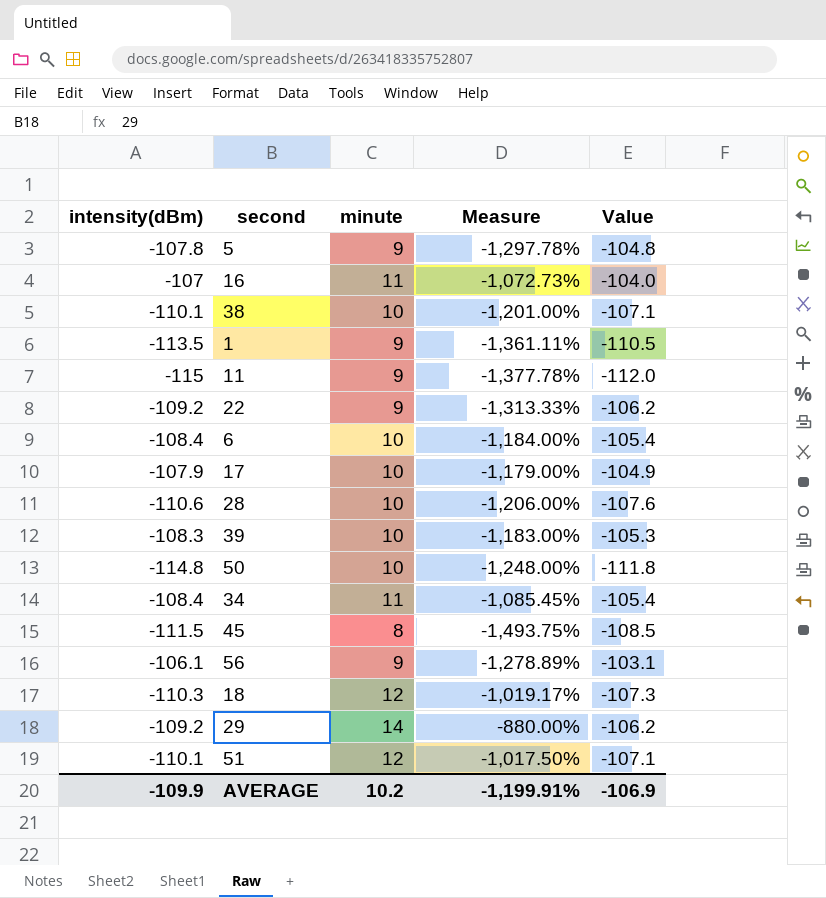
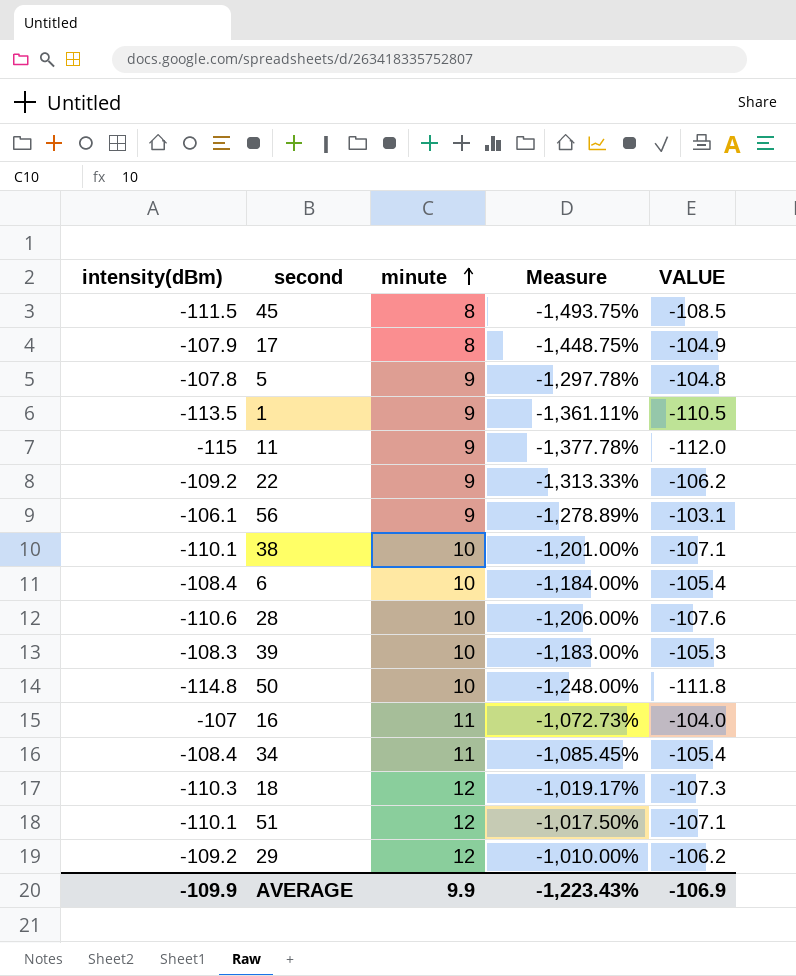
row order: none -> minute ascending
column name: Value -> VALUE
17 | minute: 10 -> 8
17 | Measure: -1,179.00% -> -1,448.75%
29 | minute: 14 -> 12
29 | Measure: -880.00% -> -1,010.00%
AVERAGE | minute: 10.2 -> 9.9
AVERAGE | Measure: -1,199.91% -> -1,223.43%

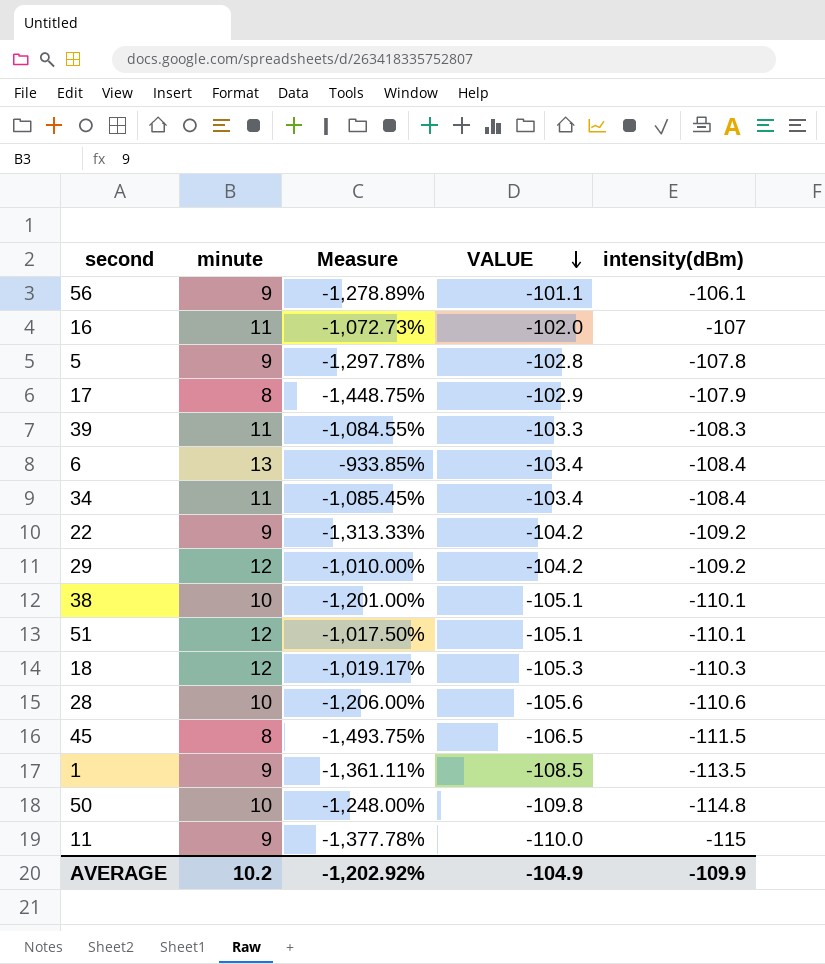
row order: minute ascending -> VALUE descending
column VALUE | formula: [intensity(dBm)] + 3 -> [intensity(dBm)] + 5
column intensity(dBm) | position: 1 -> 5
39 | minute: 10 -> 11
39 | Measure: -1,183.00% -> -1,084.55%
6 | minute: 10 -> 13
6 | Measure: -1,184.00% -> -933.85%
AVERAGE | minute: 9.9 -> 10.2
AVERAGE | Measure: -1,223.43% -> -1,202.92%
AVERAGE | VALUE: -106.9 -> -104.9

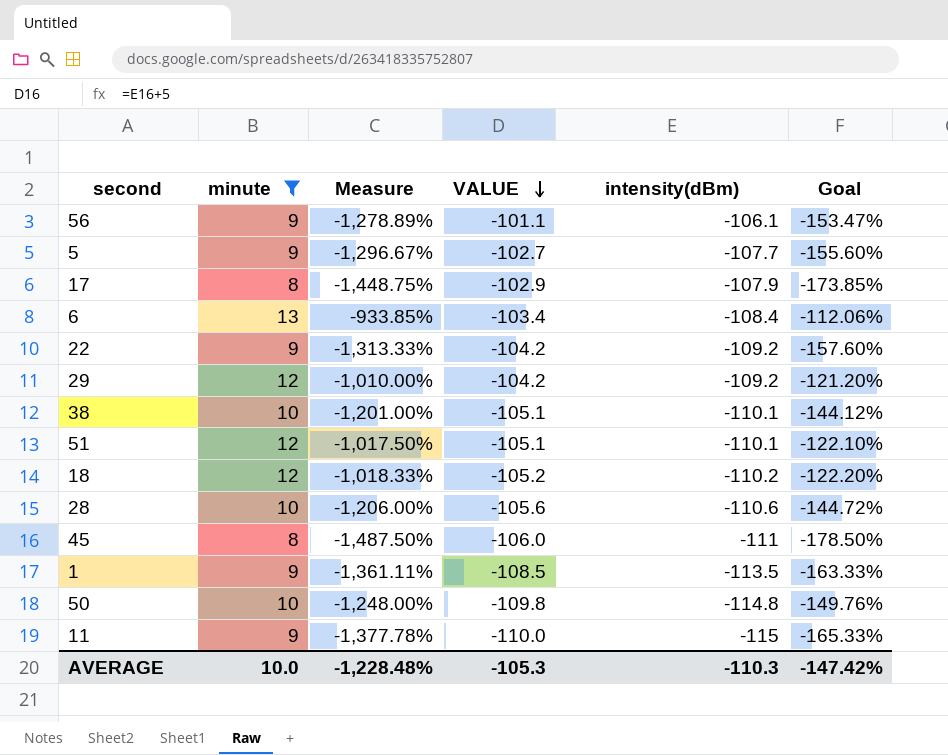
filter: none -> minute != 11
column Goal | formula: none -> [Measure] * 0.12
5 | Measure: -1,297.78% -> -1,296.67%
5 | VALUE: -102.8 -> -102.7
5 | intensity(dBm): -107.8 -> -107.7
18 | Measure: -1,019.17% -> -1,018.33%
18 | VALUE: -105.3 -> -105.2
18 | intensity(dBm): -110.3 -> -110.2
45 | Measure: -1,493.75% -> -1,487.50%
45 | VALUE: -106.5 -> -106.0
45 | intensity(dBm): -111.5 -> -111
AVERAGE | minute: 10.2 -> 10.0
AVERAGE | Measure: -1,202.92% -> -1,228.48%
AVERAGE | VALUE: -104.9 -> -105.3
AVERAGE | intensity(dBm): -109.9 -> -110.3

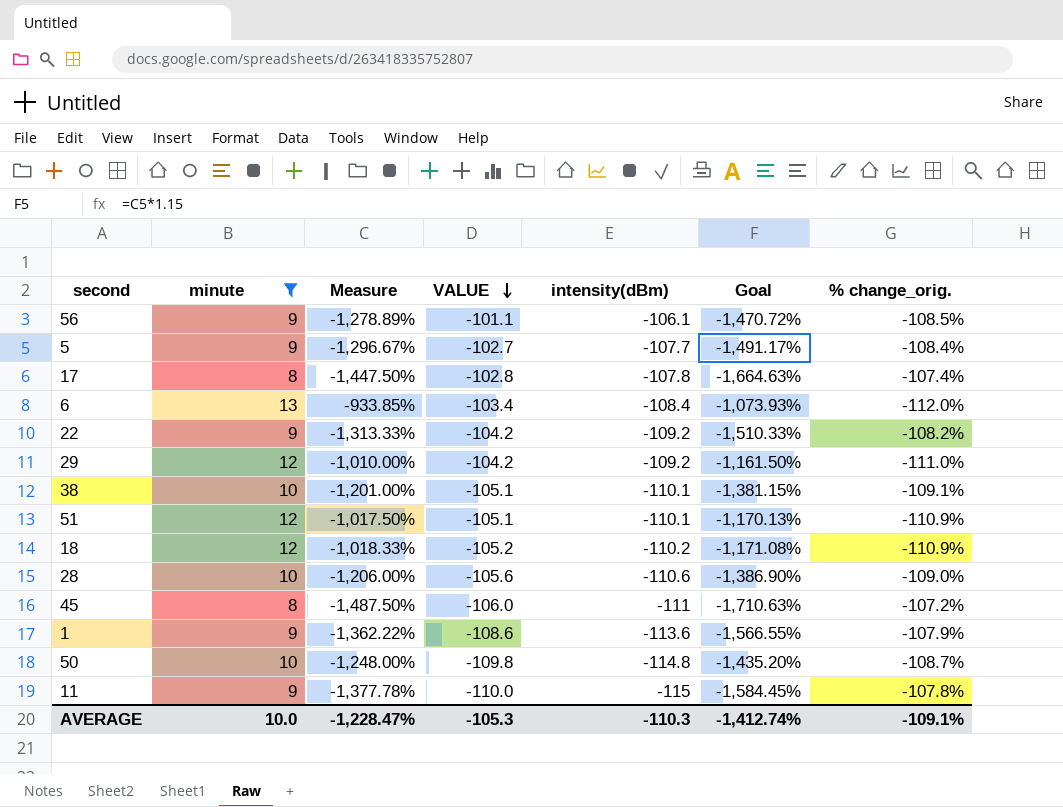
column Goal | formula: [Measure] * 0.12 -> [Measure] * 1.15
column % change_orig. | formula: none -> ([minute] - [intensity(dBm)]) / [intensity(dBm)]
17 | Measure: -1,448.75% -> -1,447.50%
17 | VALUE: -102.9 -> -102.8
17 | intensity(dBm): -107.9 -> -107.8
1 | Measure: -1,361.11% -> -1,362.22%
1 | VALUE: -108.5 -> -108.6
1 | intensity(dBm): -113.5 -> -113.6
AVERAGE | Measure: -1,228.48% -> -1,228.47%
AVERAGE | Goal: -147.42% -> -1,412.74%

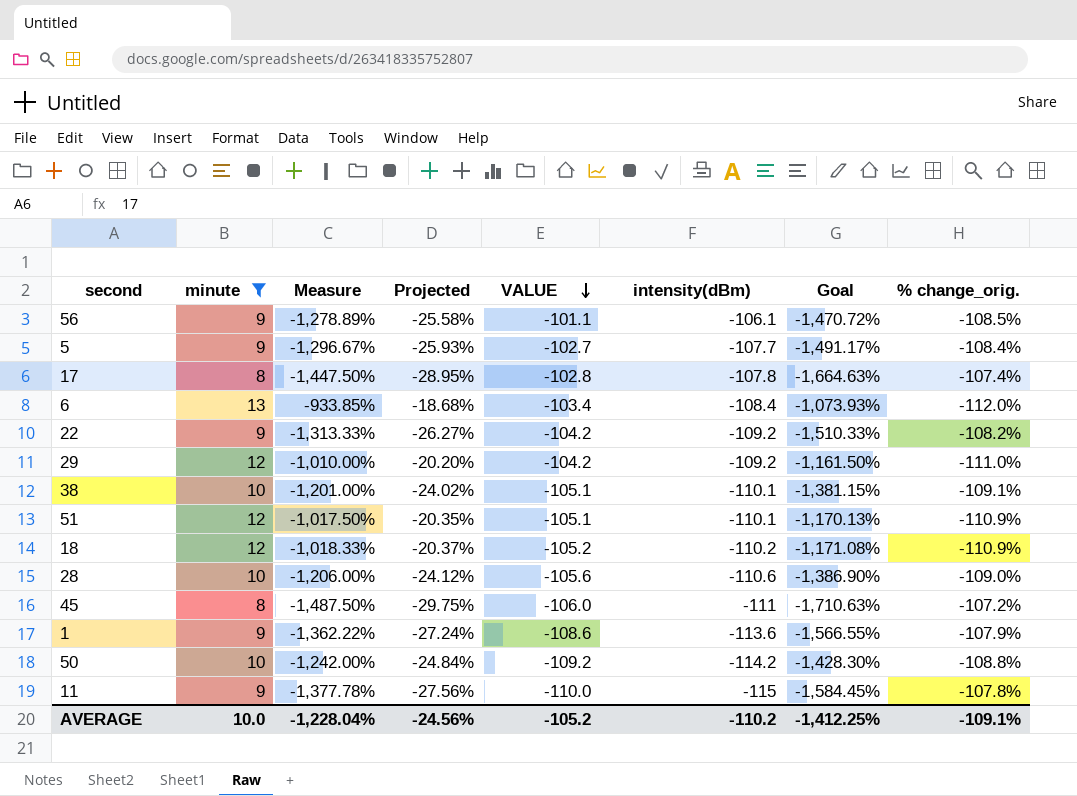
column Projected | formula: none -> [Measure] * 0.02
50 | Measure: -1,248.00% -> -1,242.00%
50 | VALUE: -109.8 -> -109.2
50 | intensity(dBm): -114.8 -> -114.2
50 | Goal: -1,435.20% -> -1,428.30%
50 | % change_orig.: -108.7% -> -108.8%
AVERAGE | Measure: -1,228.47% -> -1,228.04%
AVERAGE | VALUE: -105.3 -> -105.2
AVERAGE | intensity(dBm): -110.3 -> -110.2
AVERAGE | Goal: -1,412.74% -> -1,412.25%

